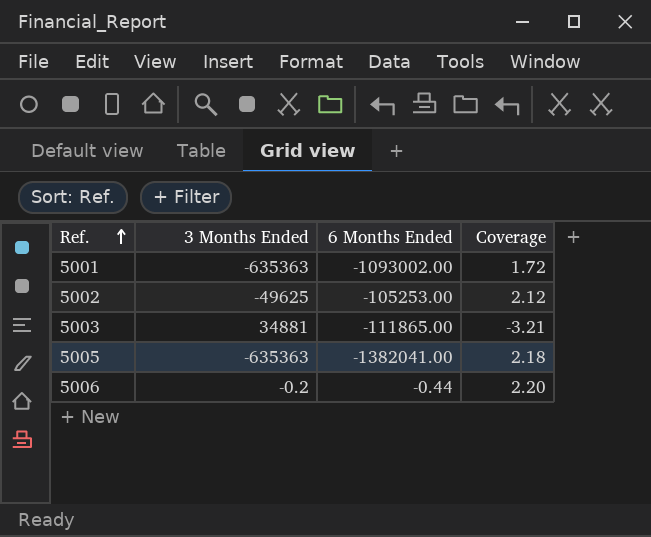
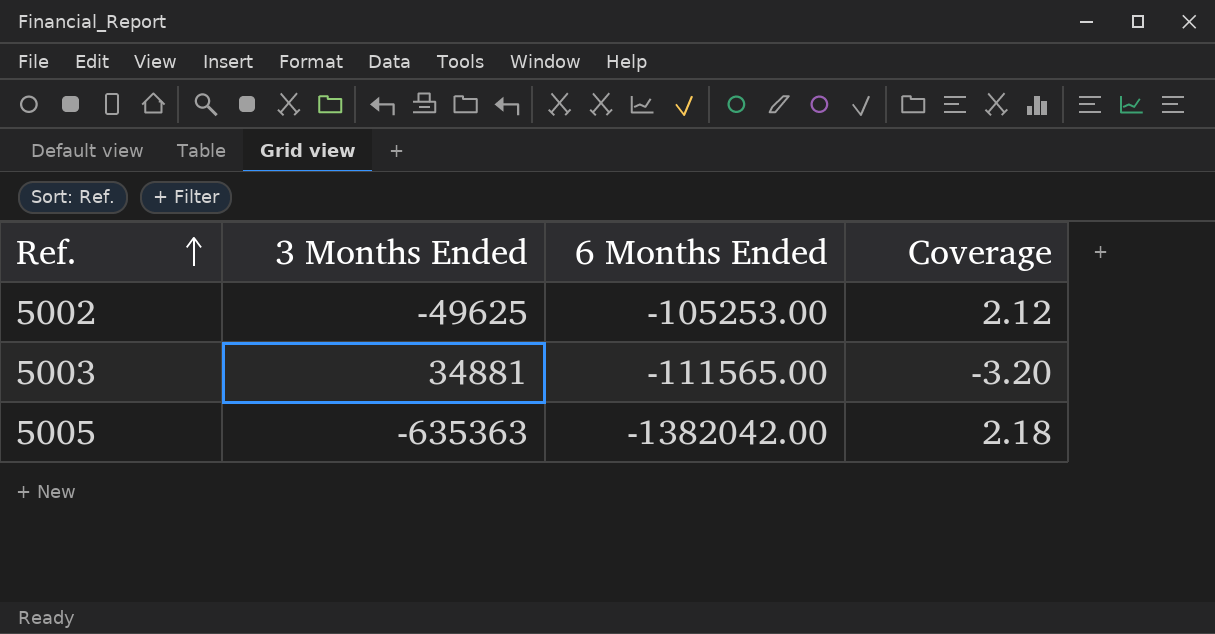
row 5001: -635363 | -1093002.00 | 1.72 -> none
row 5006: -0.2 | -0.44 | 2.20 -> none
5003 | 6 Months Ended: -111865.00 -> -111565.00
5003 | Coverage: -3.21 -> -3.20
5005 | 6 Months Ended: -1382041.00 -> -1382042.00

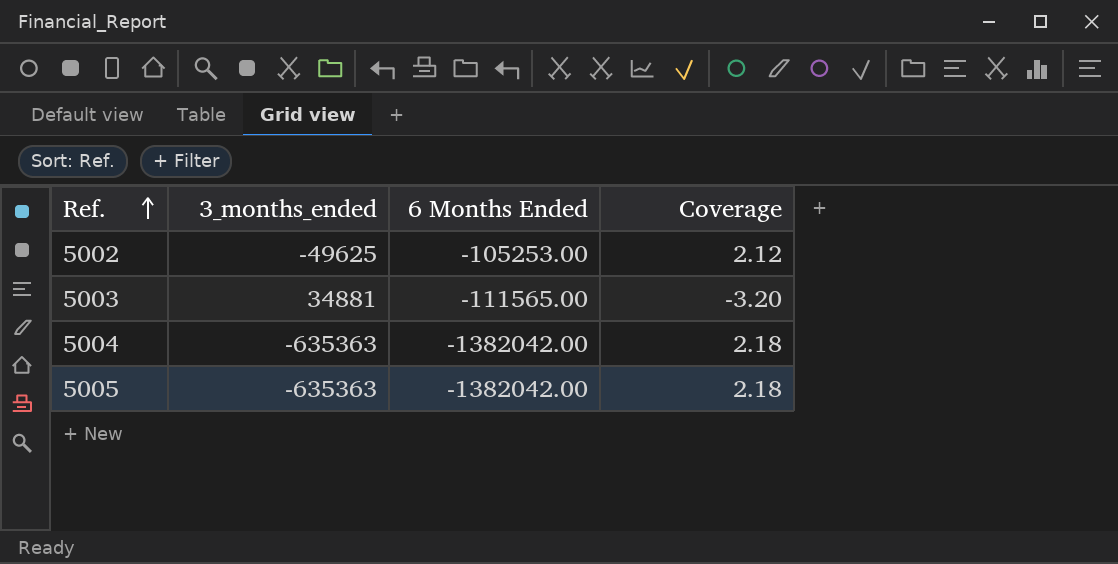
column name: 3 Months Ended -> 3_months_ended
row 5004: none -> -635363 | -1382042.00 | 2.18

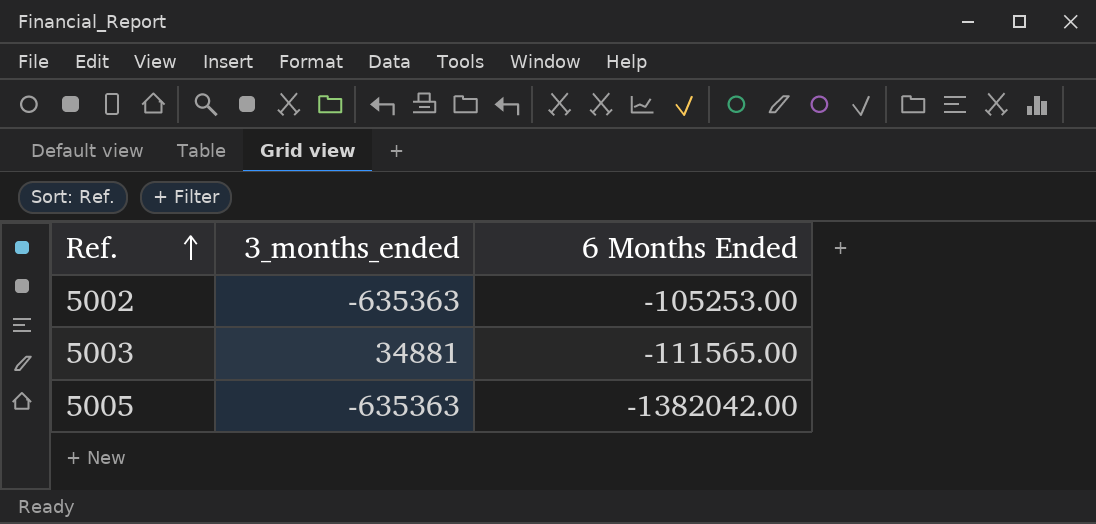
column Coverage | formula: [6 Months Ended] / [3_months_ended] -> none
row 5004: -635363 | -1382042.00 | 2.18 -> none
5002 | 3_months_ended: -49625 -> -635363

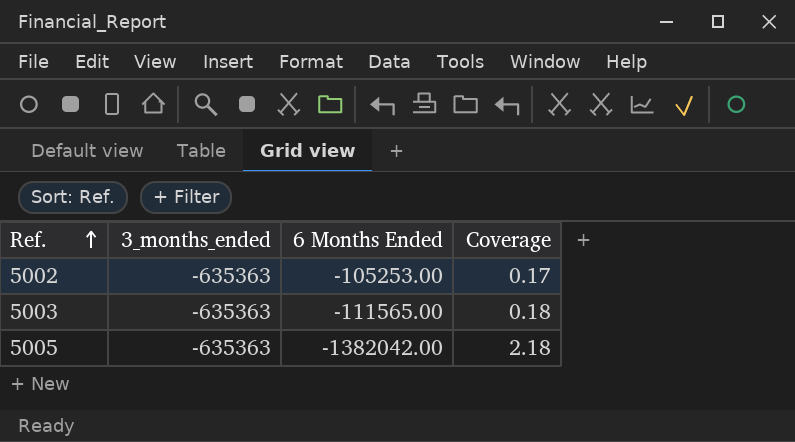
column Coverage | formula: none -> [6 Months Ended] / [3_months_ended]
5003 | 3_months_ended: 34881 -> -635363

